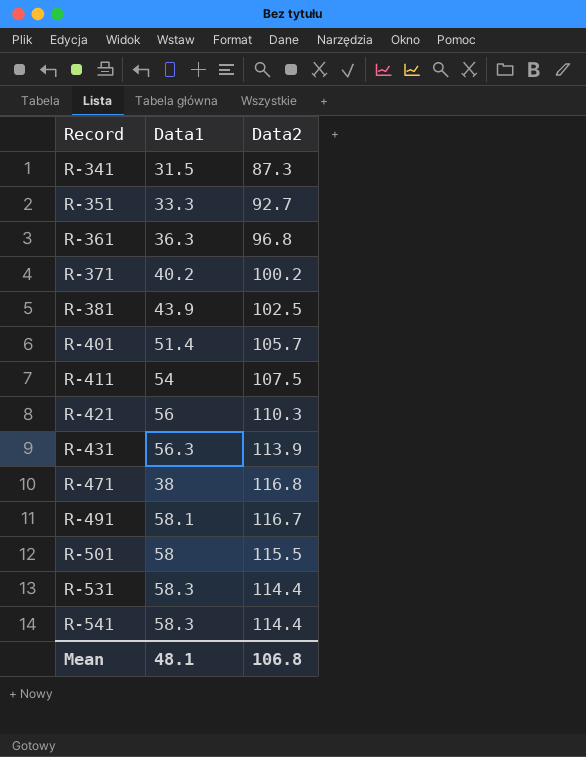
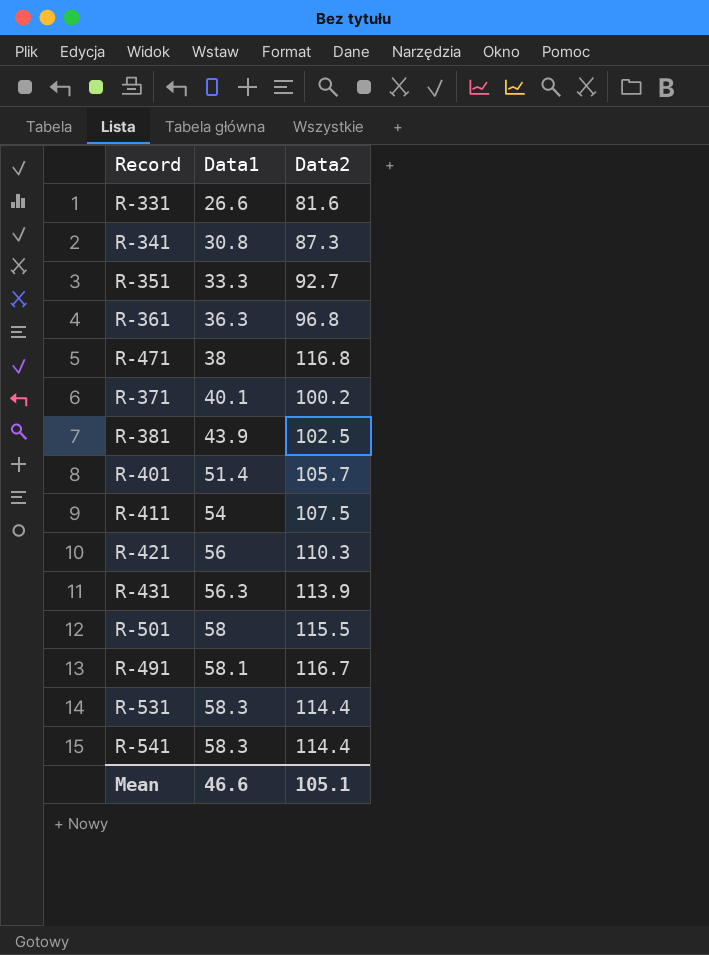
row order: Record ascending -> Data1 ascending
row R-331: none -> 26.6 | 81.6
R-341 | Data1: 31.5 -> 30.8
R-371 | Data1: 40.2 -> 40.1
Mean | Data1: 48.1 -> 46.6
Mean | Data2: 106.8 -> 105.1

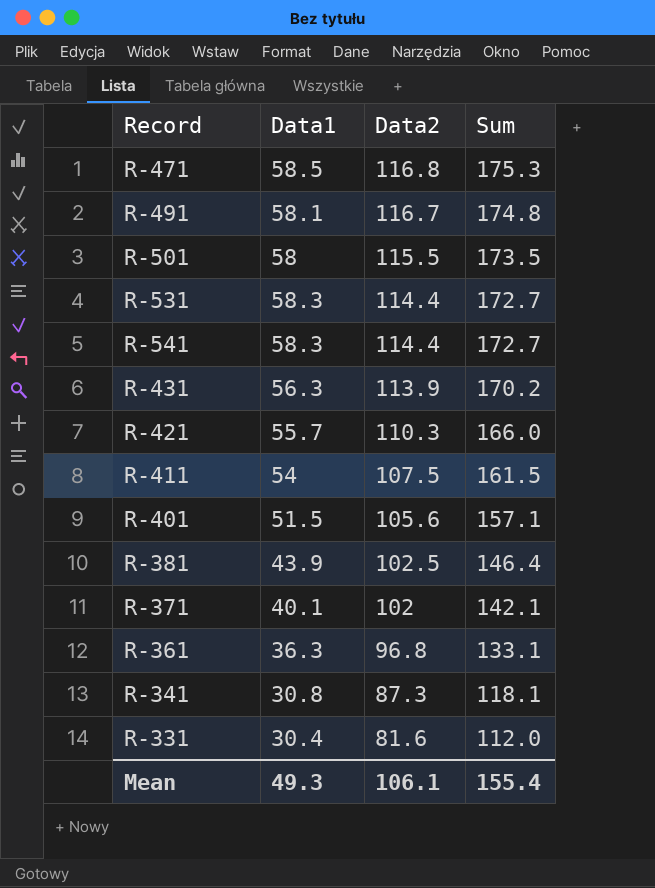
row order: Data1 ascending -> Data2 descending
column Sum | formula: none -> [Data1] + [Data2]
row R-351: 33.3 | 92.7 -> none
R-471 | Data1: 38 -> 58.5
R-421 | Data1: 56 -> 55.7
R-401 | Data1: 51.4 -> 51.5
R-401 | Data2: 105.7 -> 105.6
R-371 | Data2: 100.2 -> 102
R-331 | Data1: 26.6 -> 30.4
Mean | Data1: 46.6 -> 49.3
Mean | Data2: 105.1 -> 106.1

